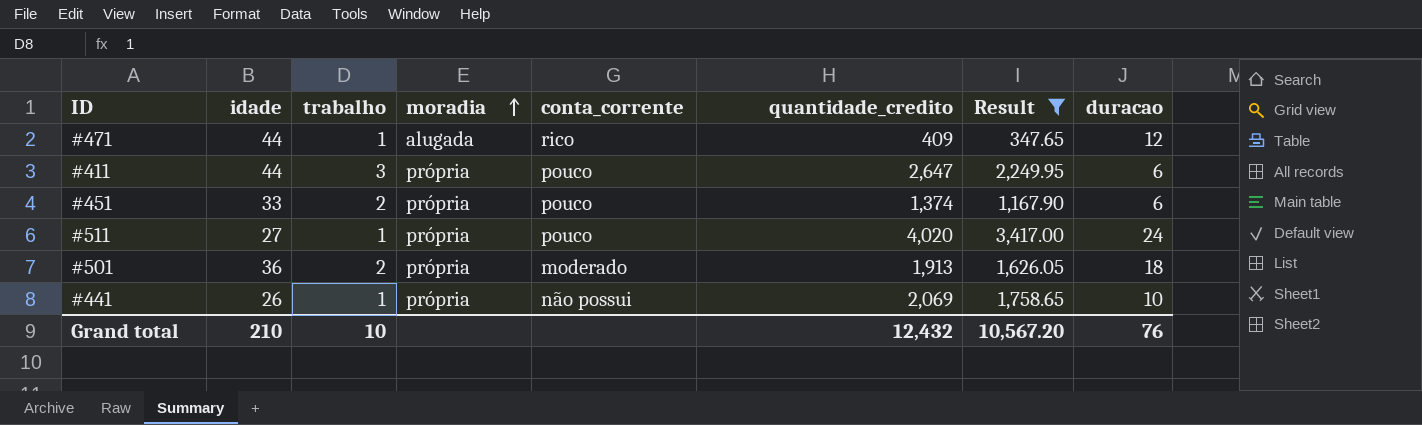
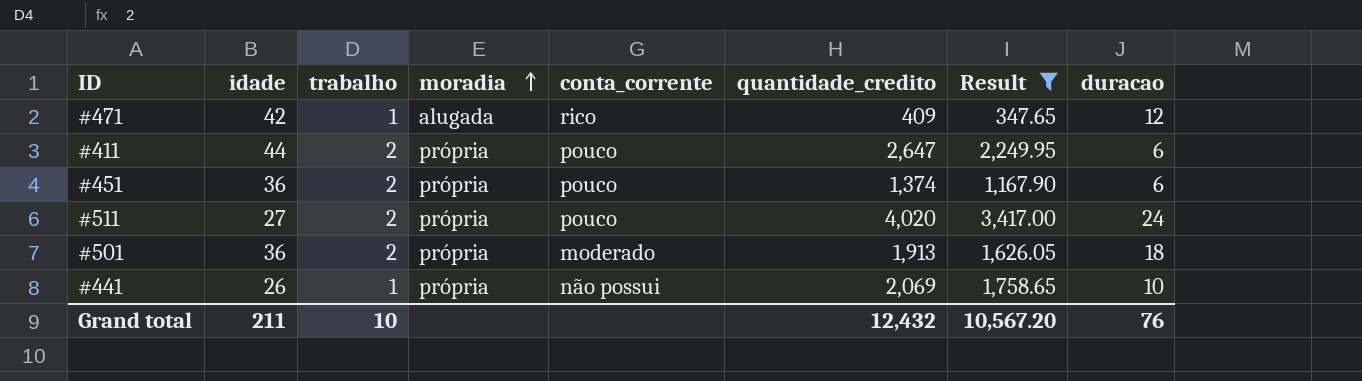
#471 | idade: 44 -> 42
#411 | trabalho: 3 -> 2
#451 | idade: 33 -> 36
#511 | trabalho: 1 -> 2
Grand total | idade: 210 -> 211

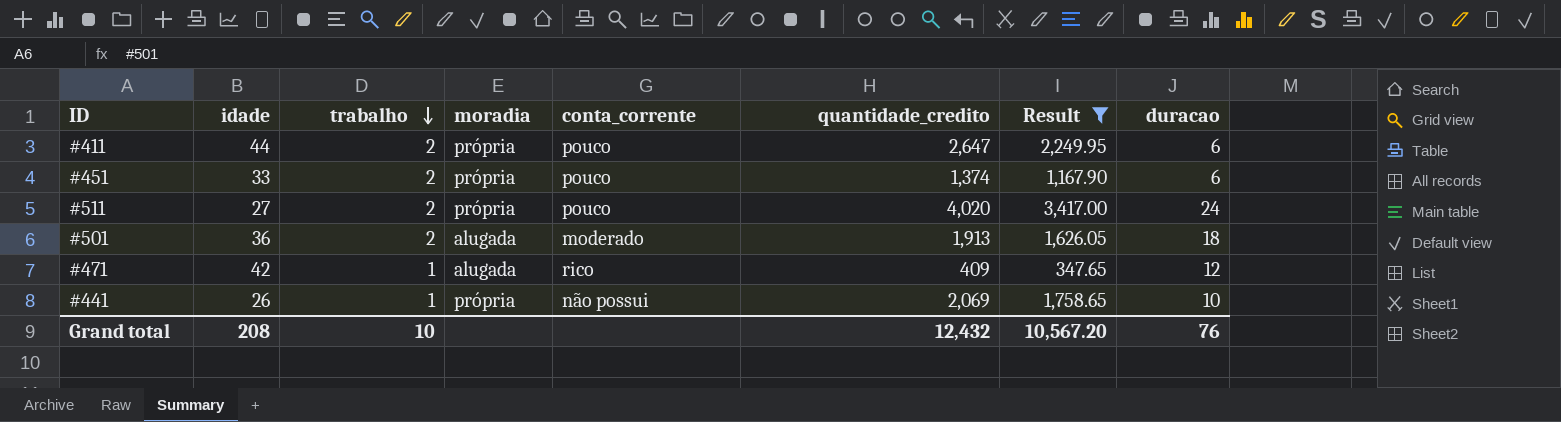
row order: moradia ascending -> trabalho descending
#451 | idade: 36 -> 33
#501 | moradia: própria -> alugada
Grand total | idade: 211 -> 208

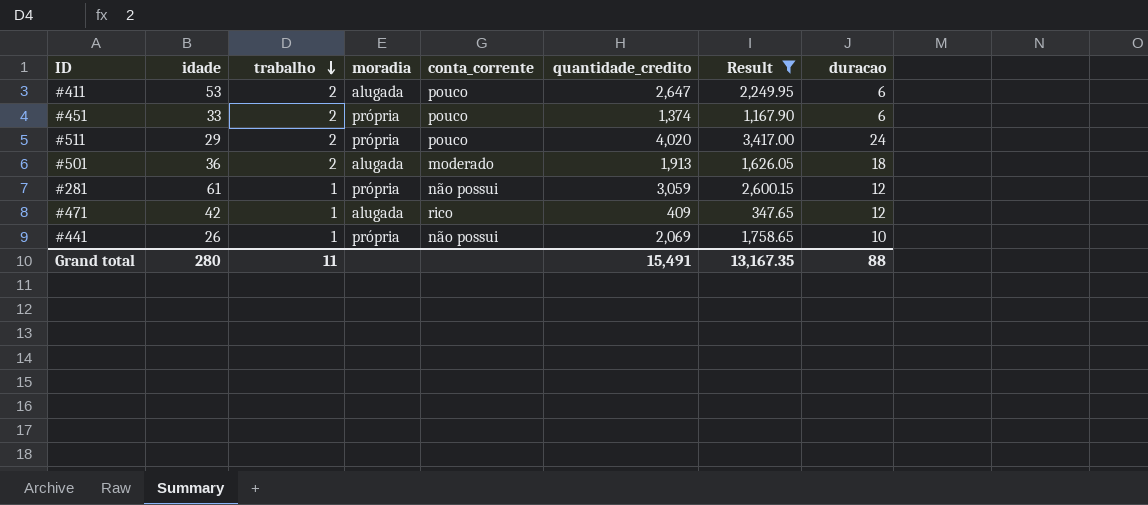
#411 | idade: 44 -> 53
#411 | moradia: própria -> alugada
#511 | idade: 27 -> 29
row #281: none -> 61 | 1 | própria | não possui | 3,059 | 2,600.15 | 12
Grand total | idade: 208 -> 280
Grand total | trabalho: 10 -> 11
Grand total | quantidade_credito: 12,432 -> 15,491
Grand total | Result: 10,567.20 -> 13,167.35
Grand total | duracao: 76 -> 88

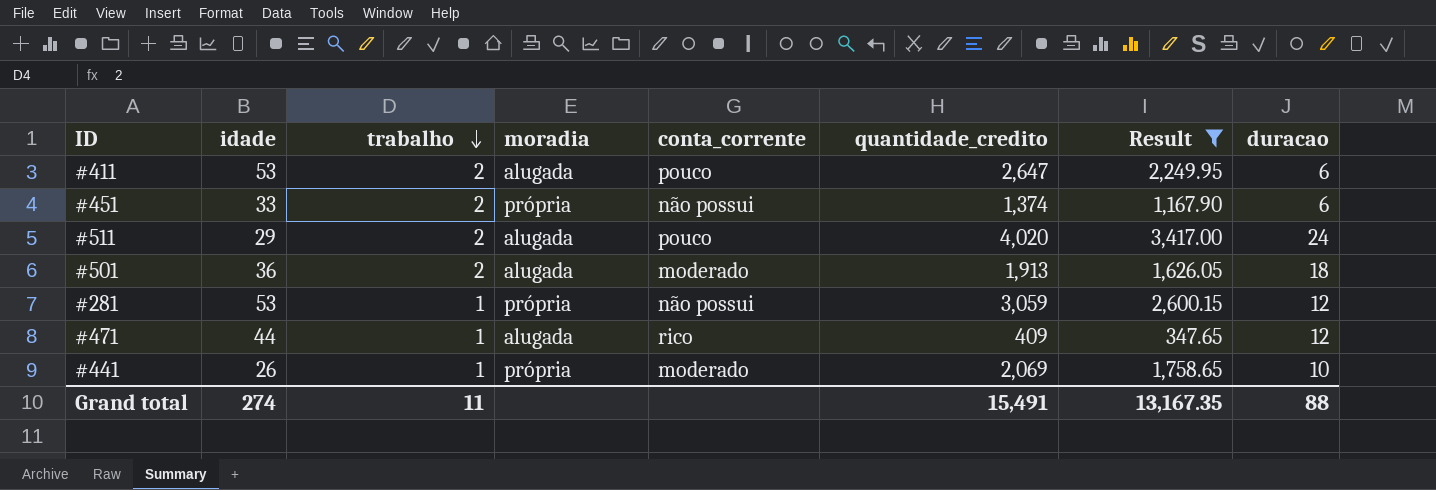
#451 | conta_corrente: pouco -> não possui
#511 | moradia: própria -> alugada
#281 | idade: 61 -> 53
#471 | idade: 42 -> 44
#441 | conta_corrente: não possui -> moderado
Grand total | idade: 280 -> 274

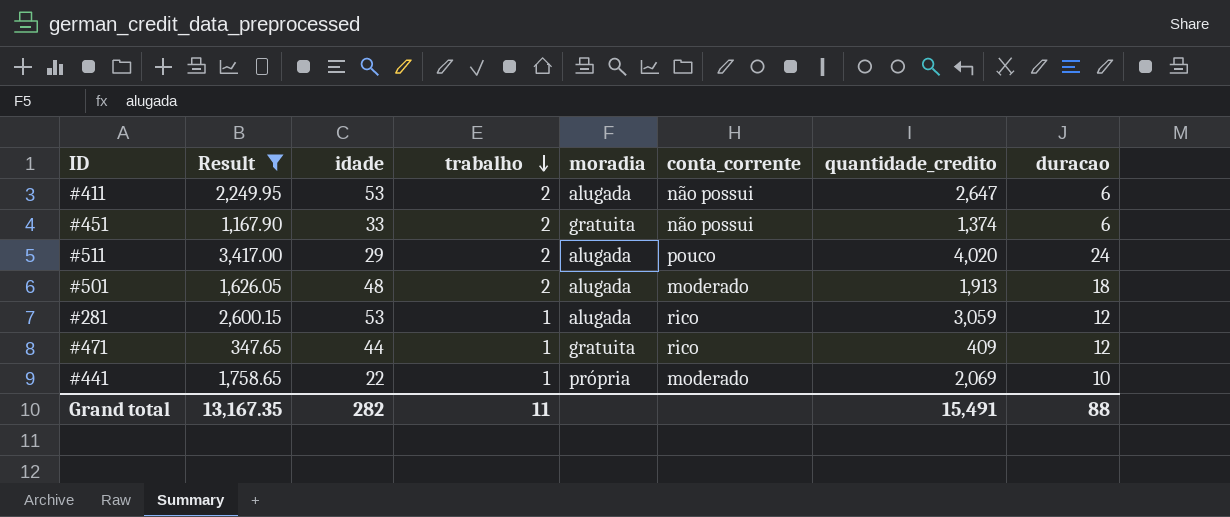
column Result | position: 7 -> 2
#411 | conta_corrente: pouco -> não possui
#451 | moradia: própria -> gratuita
#501 | idade: 36 -> 48
#281 | moradia: própria -> alugada
#281 | conta_corrente: não possui -> rico
#471 | moradia: alugada -> gratuita
#441 | idade: 26 -> 22
Grand total | idade: 274 -> 282

